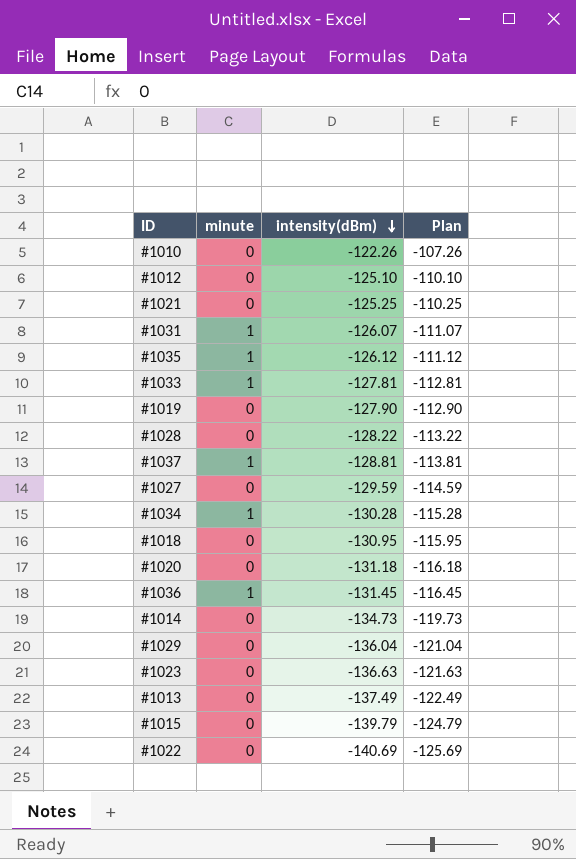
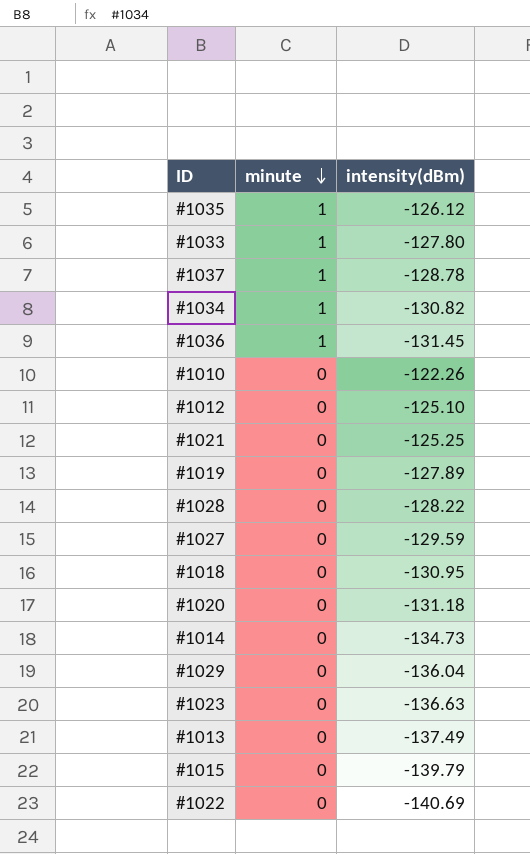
row order: intensity(dBm) descending -> minute descending
column Plan | formula: [intensity(dBm)] + 15 -> none
row #1031: 1 | -126.07 | -111.07 -> none
#1033 | intensity(dBm): -127.81 -> -127.80
#1037 | intensity(dBm): -128.81 -> -128.78
#1034 | intensity(dBm): -130.28 -> -130.82
#1019 | intensity(dBm): -127.90 -> -127.89

